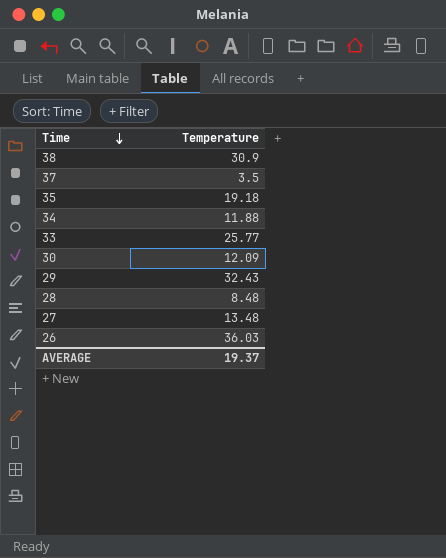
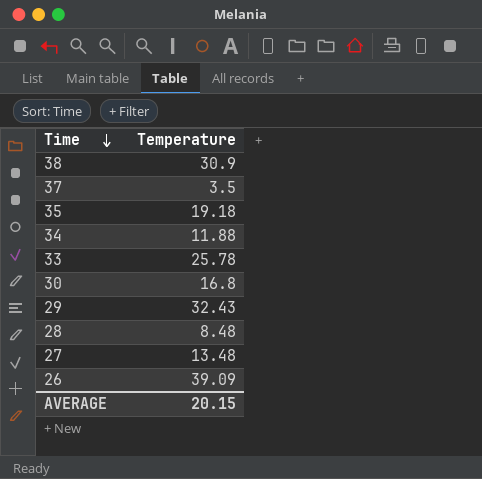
33 | Temperature: 25.77 -> 25.78
30 | Temperature: 12.09 -> 16.8
26 | Temperature: 36.03 -> 39.09
AVERAGE | Temperature: 19.37 -> 20.15

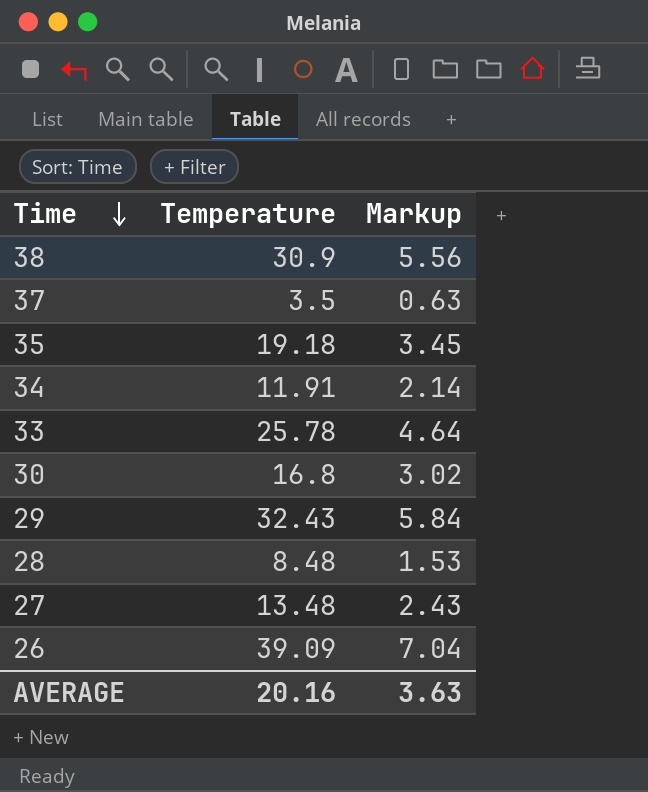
column Markup | formula: none -> [Temperature] * 0.18
34 | Temperature: 11.88 -> 11.91
AVERAGE | Temperature: 20.15 -> 20.16

